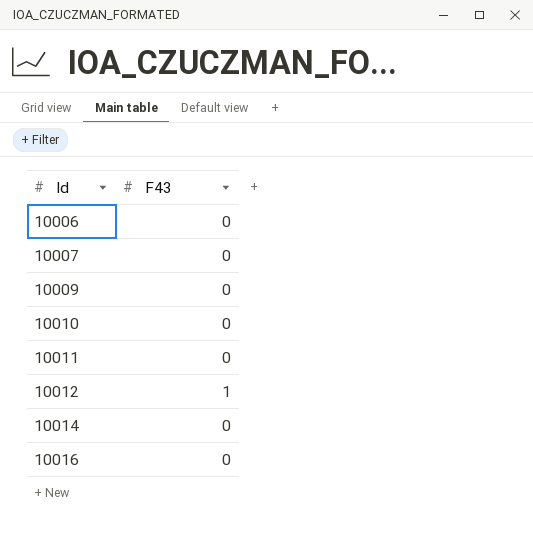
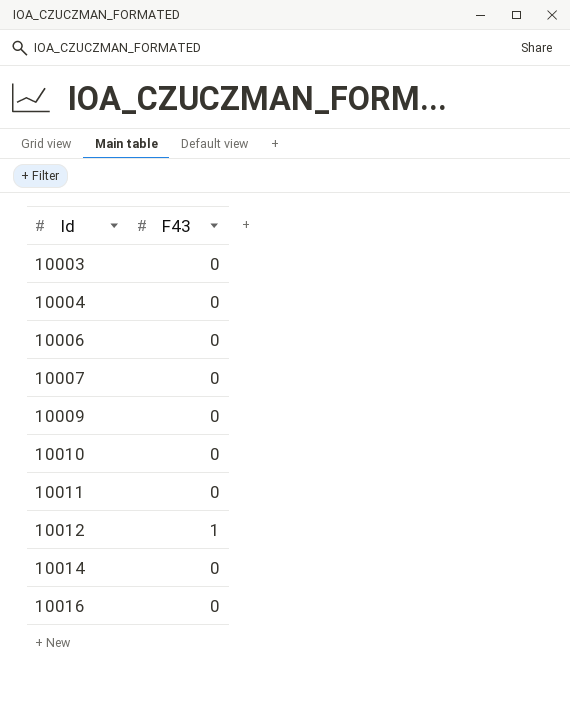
row 10003: none -> 0
row 10004: none -> 0

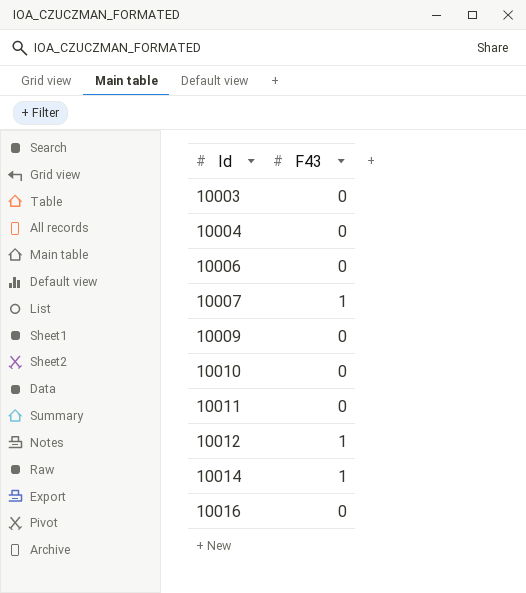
10007 | F43: 0 -> 1
10014 | F43: 0 -> 1

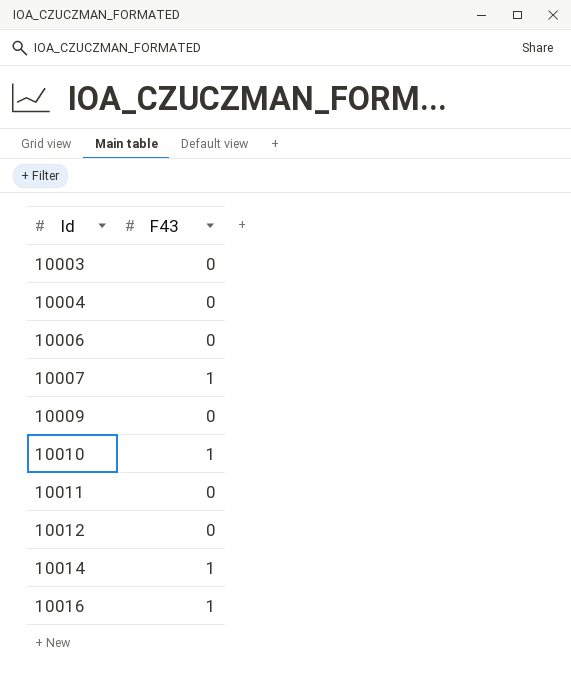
10010 | F43: 0 -> 1
10012 | F43: 1 -> 0
10016 | F43: 0 -> 1

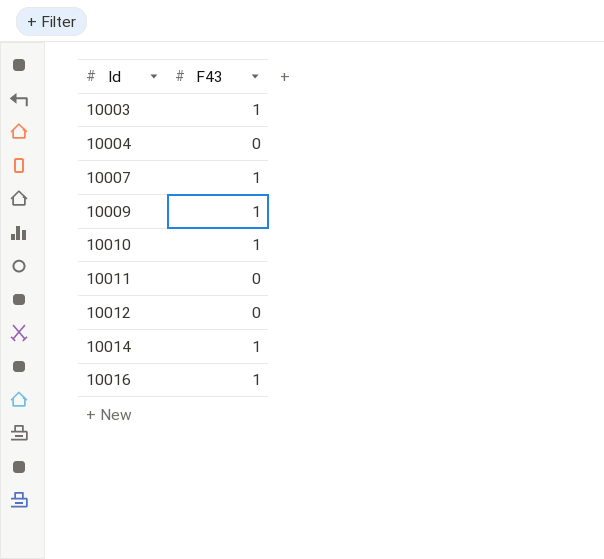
row 10006: 0 -> none
10003 | F43: 0 -> 1
10009 | F43: 0 -> 1

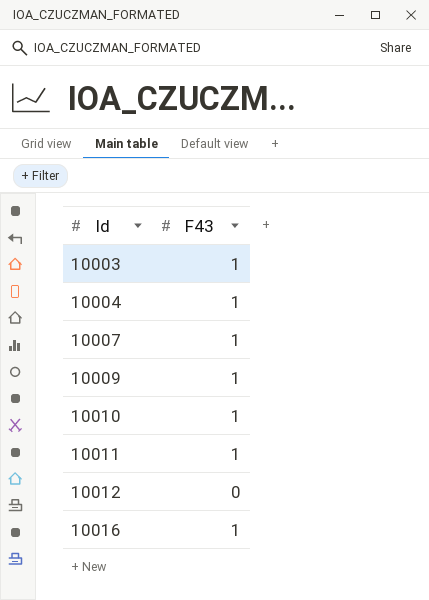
row 10014: 1 -> none
10004 | F43: 0 -> 1
10011 | F43: 0 -> 1

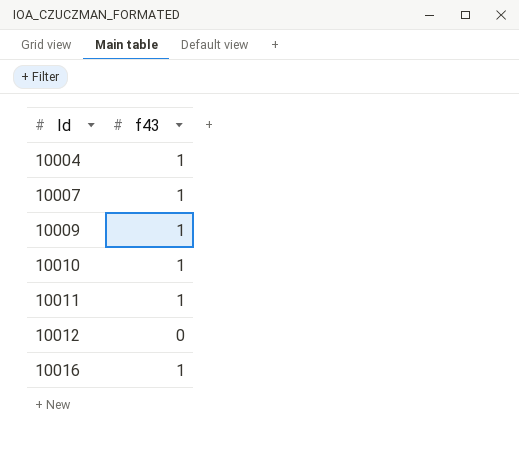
column name: F43 -> f43
row 10003: 1 -> none

